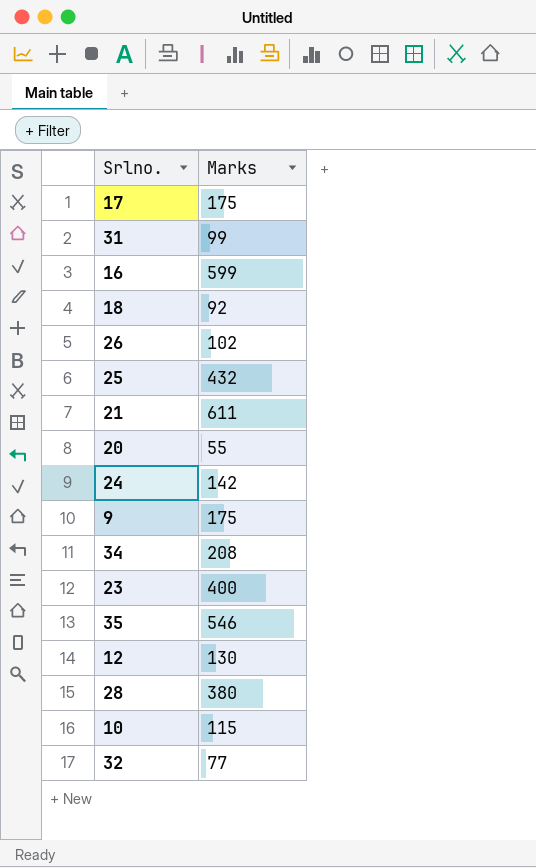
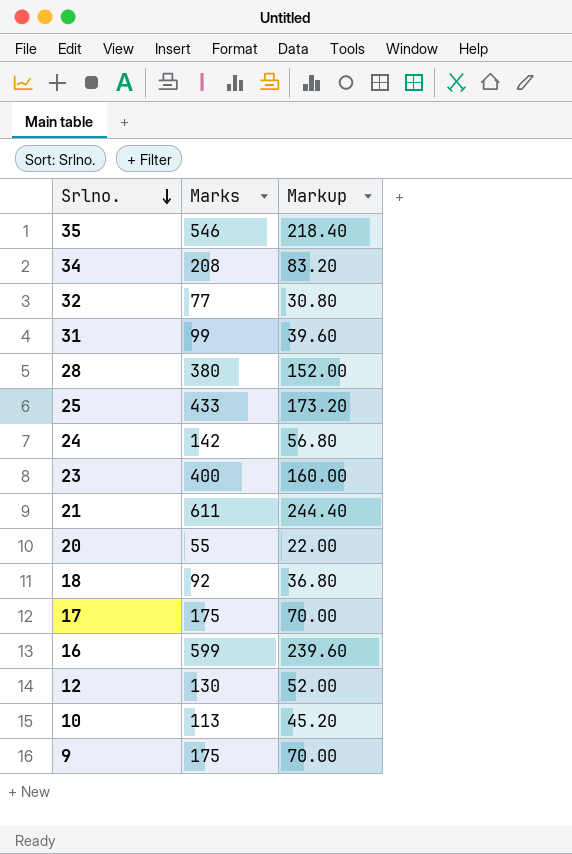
row order: none -> Srlno. descending
column Markup | formula: none -> [Marks] * 0.4
row 26: 102 -> none
25 | Marks: 432 -> 433
10 | Marks: 115 -> 113

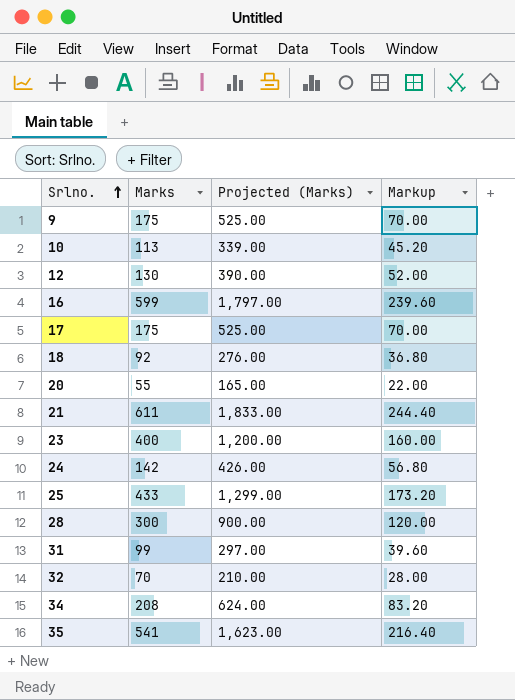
row order: Srlno. descending -> Srlno. ascending
column Projected (Marks) | formula: none -> [Marks] * 3
28 | Marks: 380 -> 300
28 | Markup: 152.00 -> 120.00
32 | Marks: 77 -> 70
32 | Markup: 30.80 -> 28.00
35 | Marks: 546 -> 541
35 | Markup: 218.40 -> 216.40

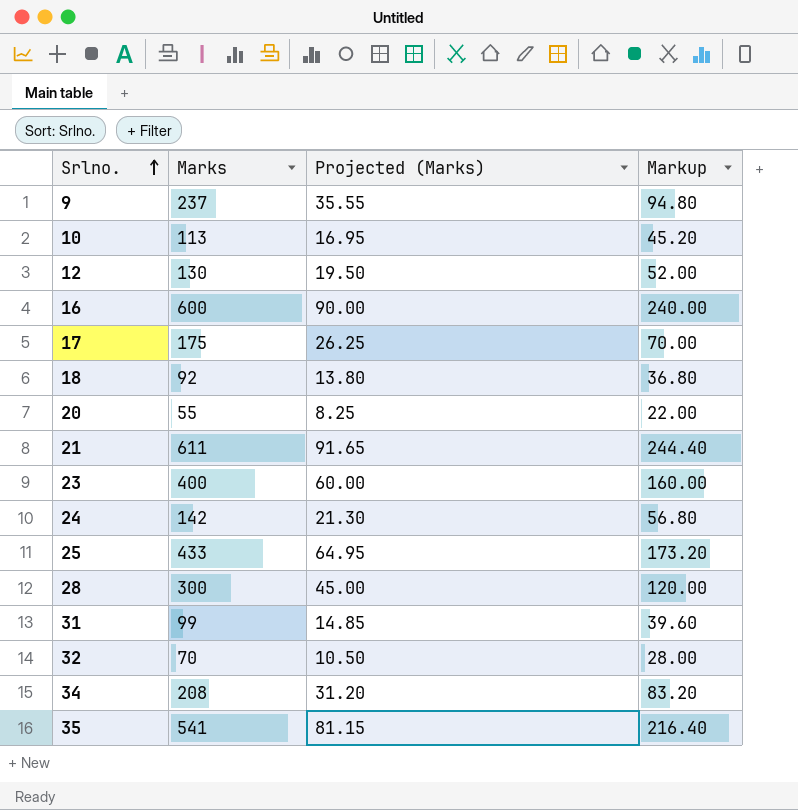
column Projected (Marks) | formula: [Marks] * 3 -> [Marks] * 0.15
9 | Marks: 175 -> 237
9 | Markup: 70.00 -> 94.80
16 | Marks: 599 -> 600
16 | Markup: 239.60 -> 240.00

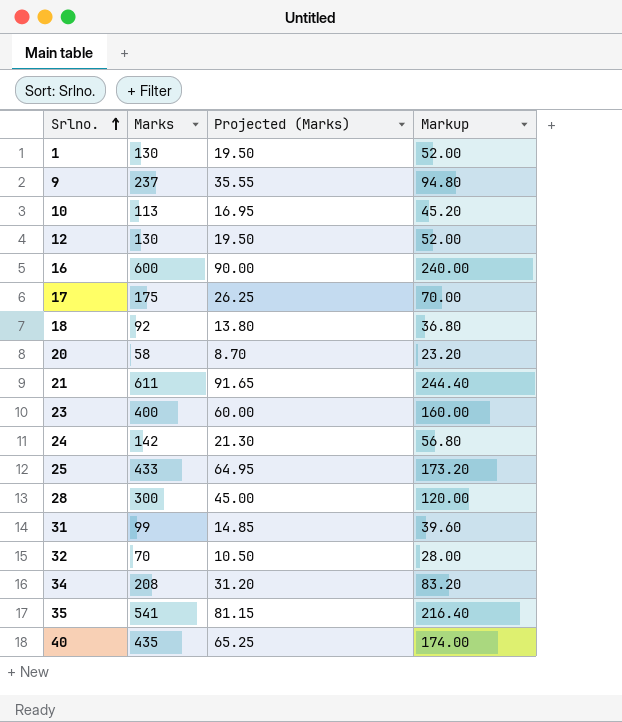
row 1: none -> 130 | 19.50 | 52.00
20 | Marks: 55 -> 58
20 | Projected (Marks): 8.25 -> 8.70
20 | Markup: 22.00 -> 23.20
row 40: none -> 435 | 65.25 | 174.00

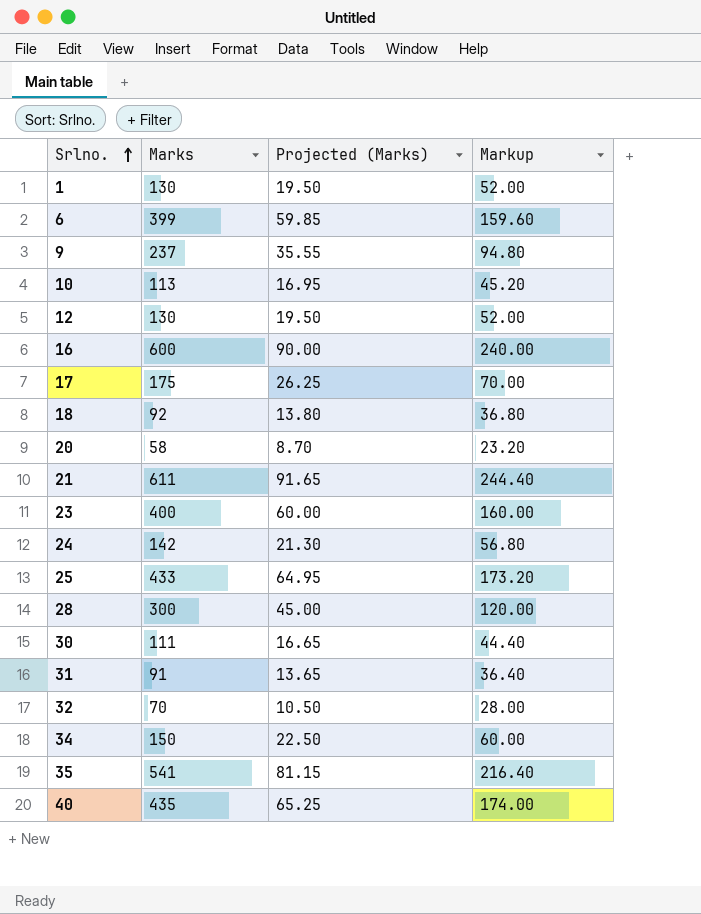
row 6: none -> 399 | 59.85 | 159.60
row 30: none -> 111 | 16.65 | 44.40
31 | Marks: 99 -> 91
31 | Projected (Marks): 14.85 -> 13.65
31 | Markup: 39.60 -> 36.40
34 | Marks: 208 -> 150
34 | Projected (Marks): 31.20 -> 22.50
34 | Markup: 83.20 -> 60.00

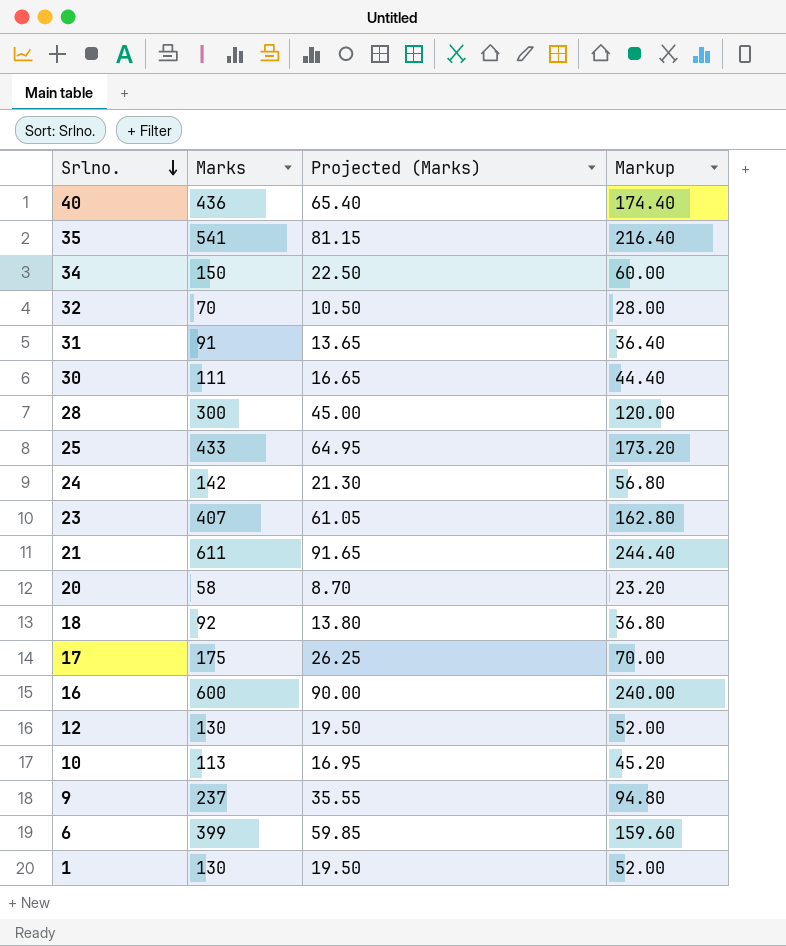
row order: Srlno. ascending -> Srlno. descending
40 | Marks: 435 -> 436
40 | Projected (Marks): 65.25 -> 65.40
40 | Markup: 174.00 -> 174.40
23 | Marks: 400 -> 407
23 | Projected (Marks): 60.00 -> 61.05
23 | Markup: 160.00 -> 162.80

